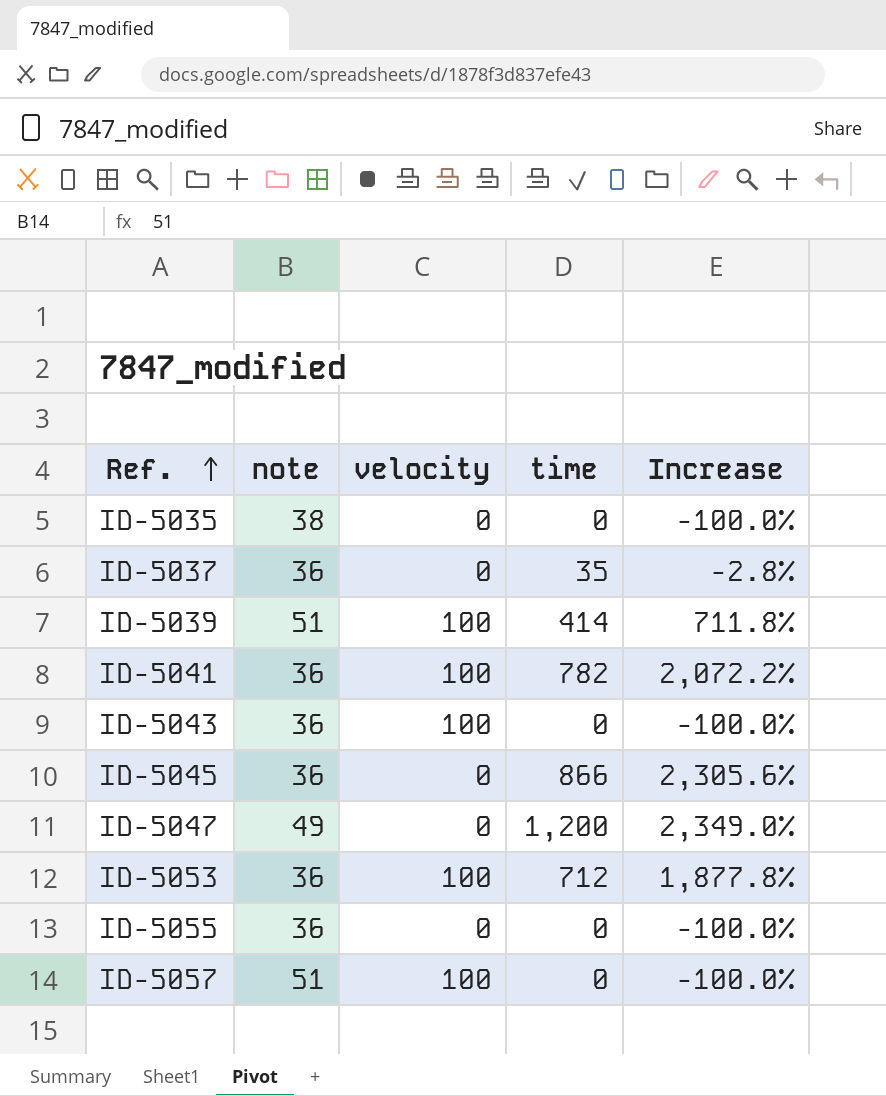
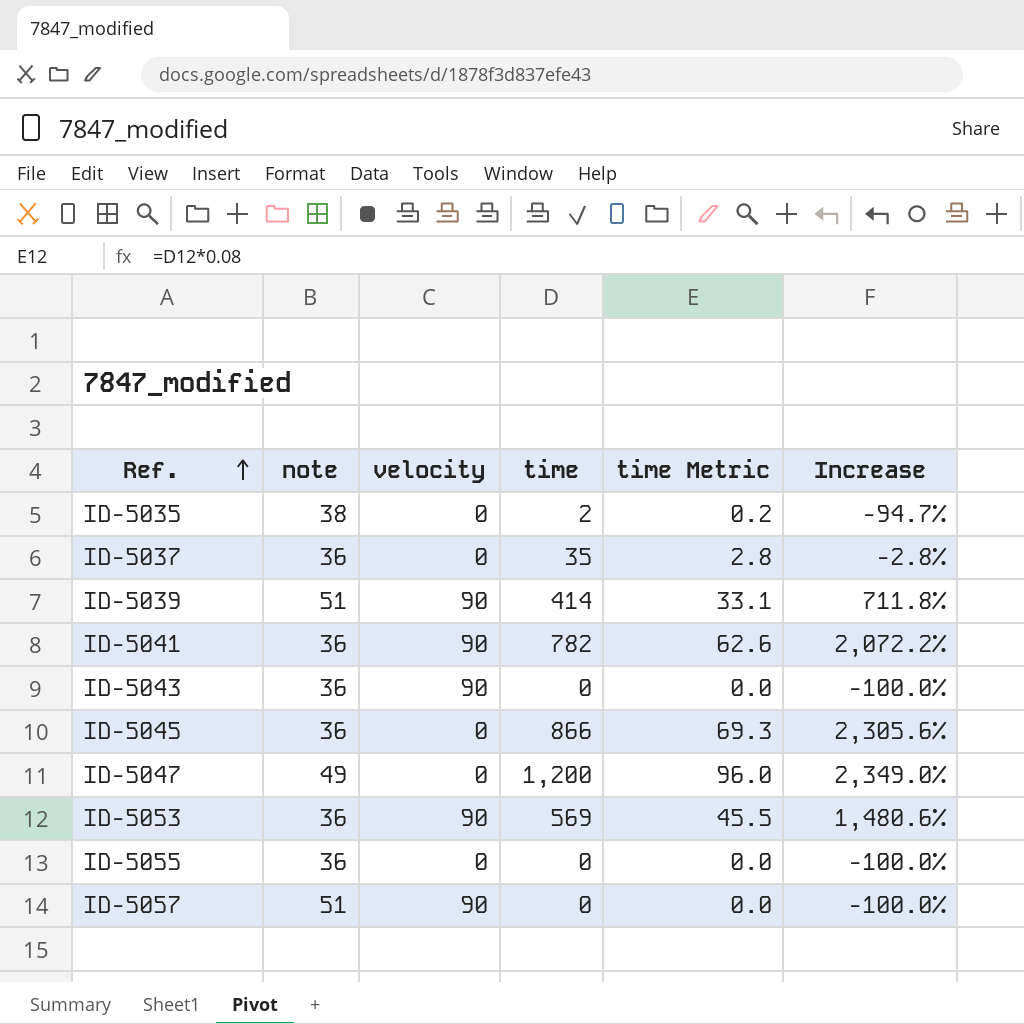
column time Metric | formula: none -> [time] * 0.08
ID-5035 | time: 0 -> 2
ID-5035 | Increase: -100.0% -> -94.7%
ID-5039 | velocity: 100 -> 90
ID-5041 | velocity: 100 -> 90
ID-5043 | velocity: 100 -> 90
ID-5053 | velocity: 100 -> 90
ID-5053 | time: 712 -> 569
ID-5053 | Increase: 1,877.8% -> 1,480.6%
ID-5057 | velocity: 100 -> 90

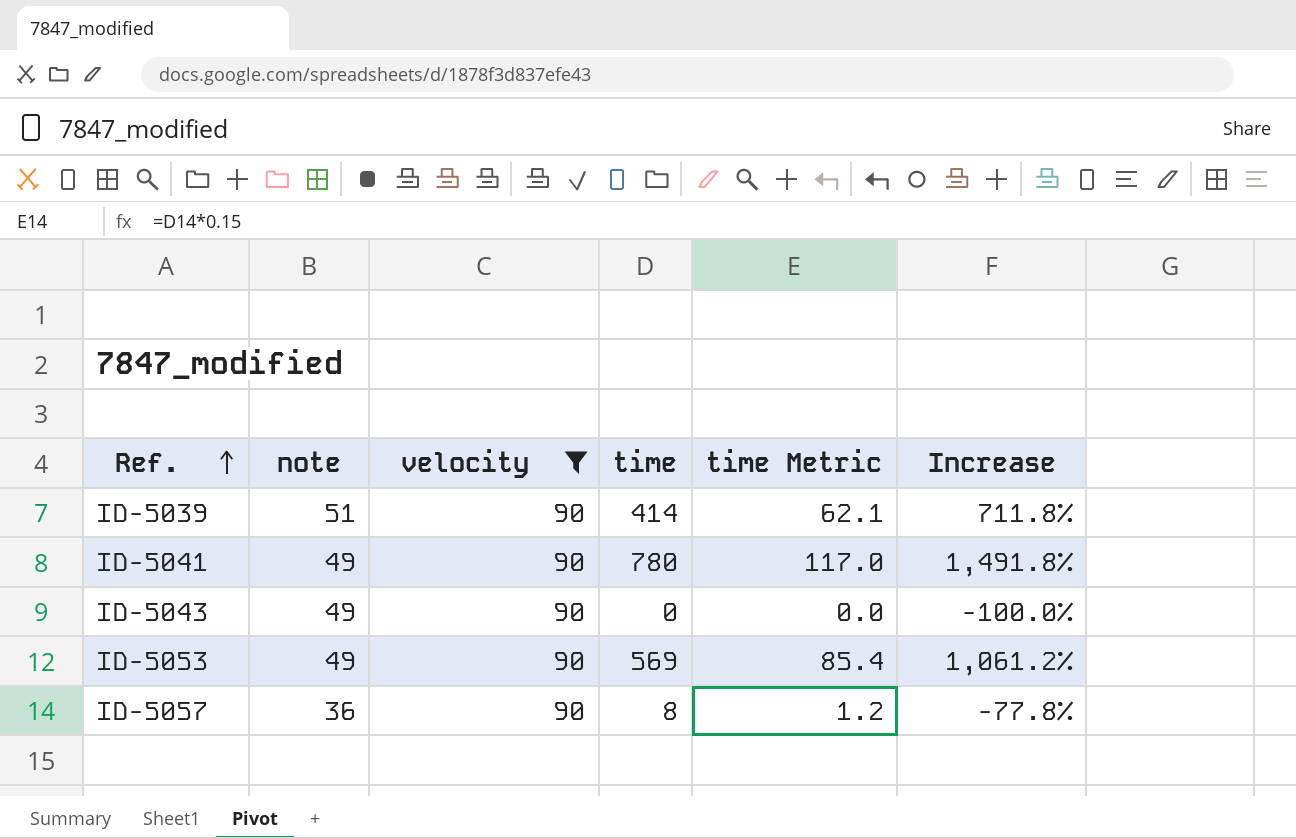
filter: none -> velocity = 90
column time Metric | formula: [time] * 0.08 -> [time] * 0.15
ID-5041 | note: 36 -> 49
ID-5041 | time: 782 -> 780
ID-5041 | Increase: 2,072.2% -> 1,491.8%
ID-5043 | note: 36 -> 49
ID-5053 | note: 36 -> 49
ID-5053 | Increase: 1,480.6% -> 1,061.2%
ID-5057 | note: 51 -> 36
ID-5057 | time: 0 -> 8
ID-5057 | Increase: -100.0% -> -77.8%

